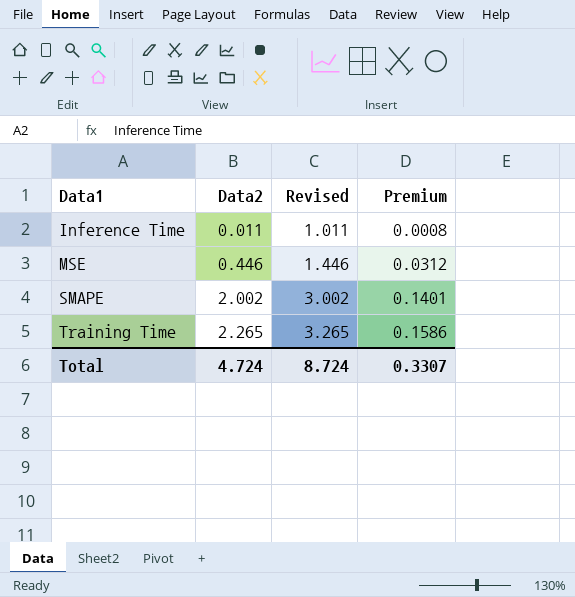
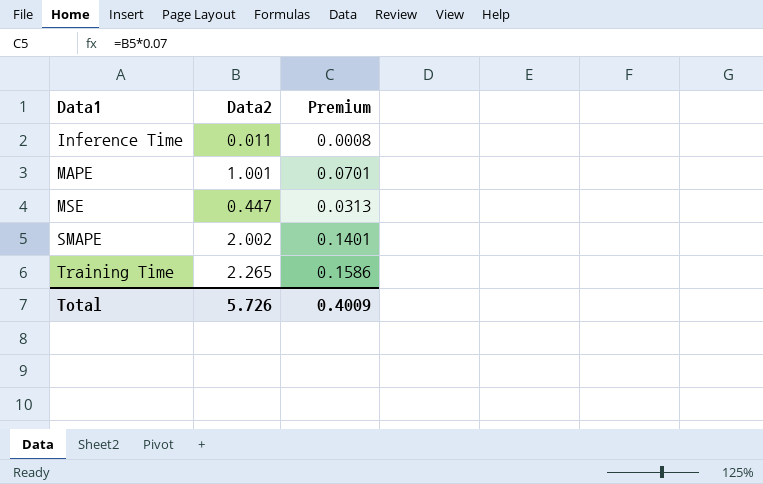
column Revised | formula: [Data2] + 1 -> none
row MAPE: none -> 1.001 | 0.0701
MSE | Data2: 0.446 -> 0.447
MSE | Premium: 0.0312 -> 0.0313
Total | Data2: 4.724 -> 5.726
Total | Premium: 0.3307 -> 0.4009

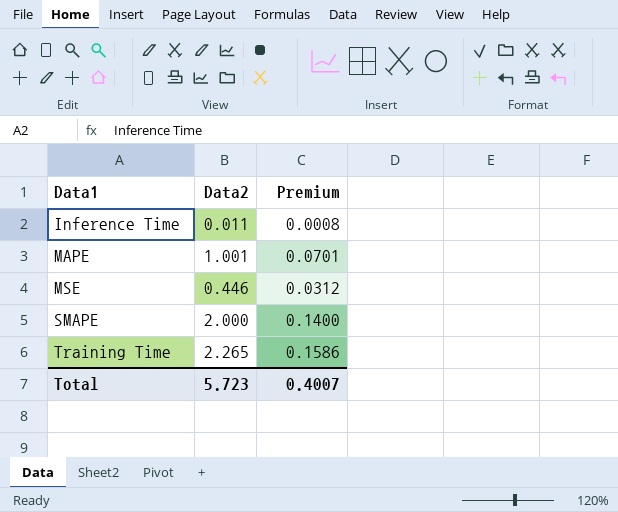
MSE | Data2: 0.447 -> 0.446
MSE | Premium: 0.0313 -> 0.0312
SMAPE | Data2: 2.002 -> 2.000
SMAPE | Premium: 0.1401 -> 0.1400
Total | Data2: 5.726 -> 5.723
Total | Premium: 0.4009 -> 0.4007

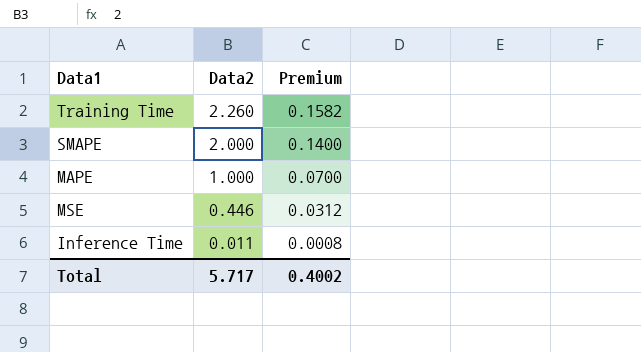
row order: Data1 ascending -> Data2 descending
Training Time | Data2: 2.265 -> 2.260
Training Time | Premium: 0.1586 -> 0.1582
MAPE | Data2: 1.001 -> 1.000
MAPE | Premium: 0.0701 -> 0.0700
Total | Data2: 5.723 -> 5.717
Total | Premium: 0.4007 -> 0.4002

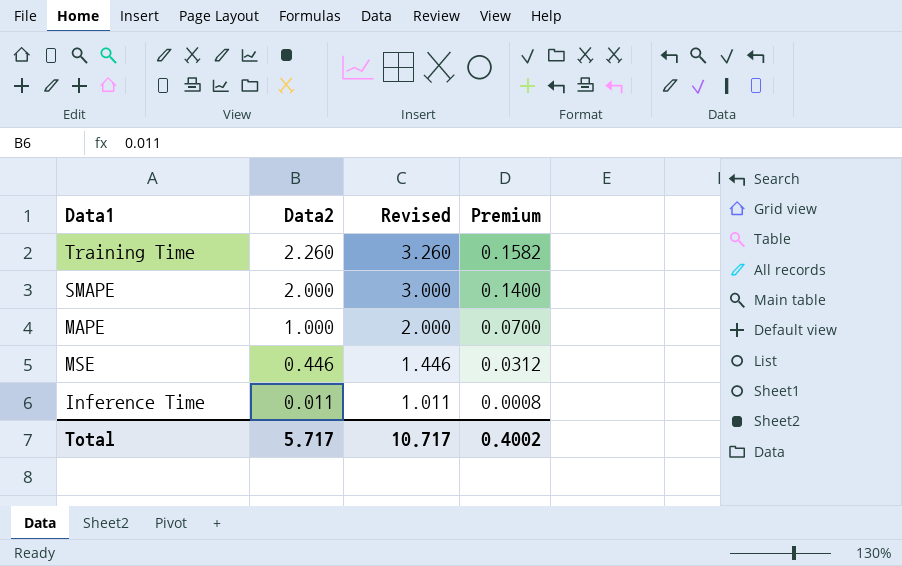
column Revised | formula: none -> [Data2] + 1

